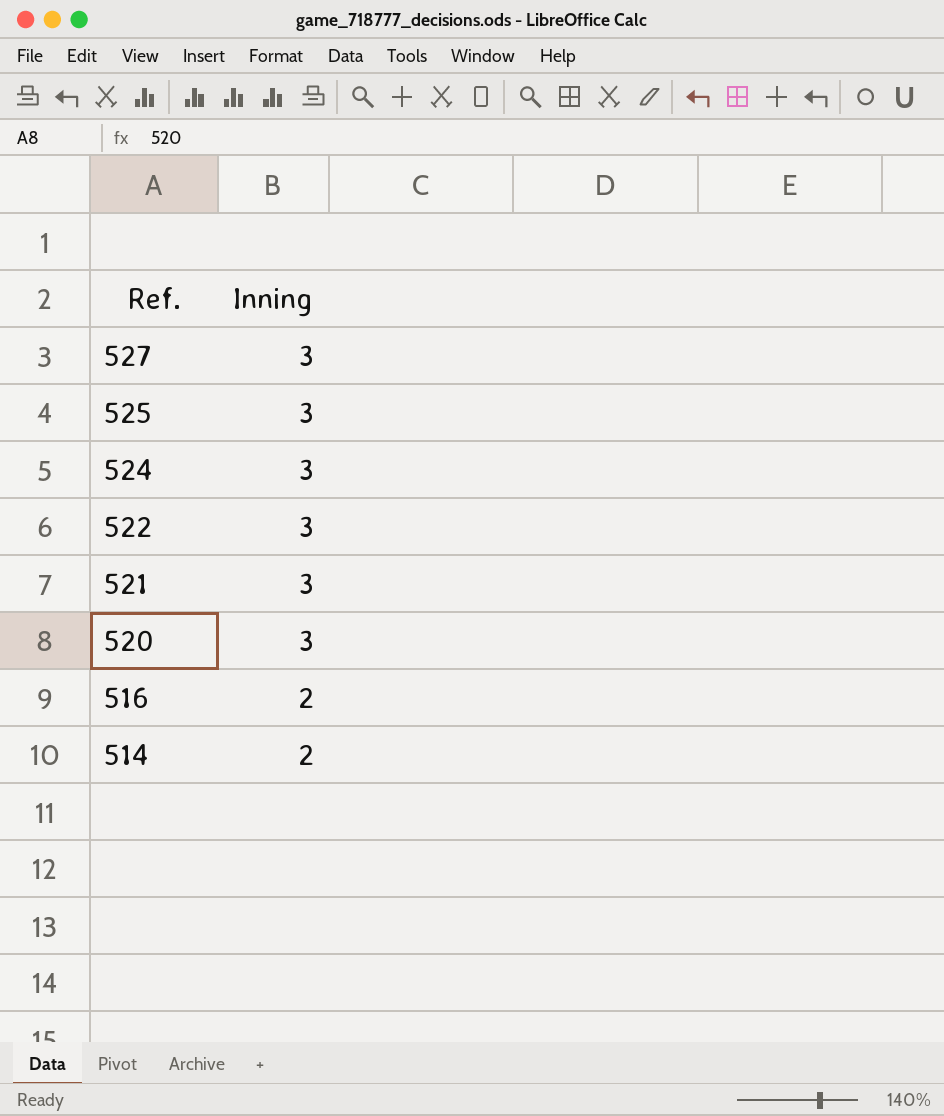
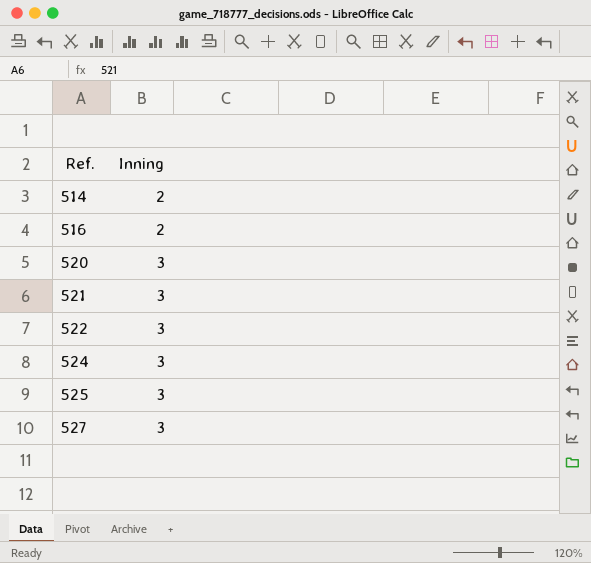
row order: Ref. descending -> Ref. ascending

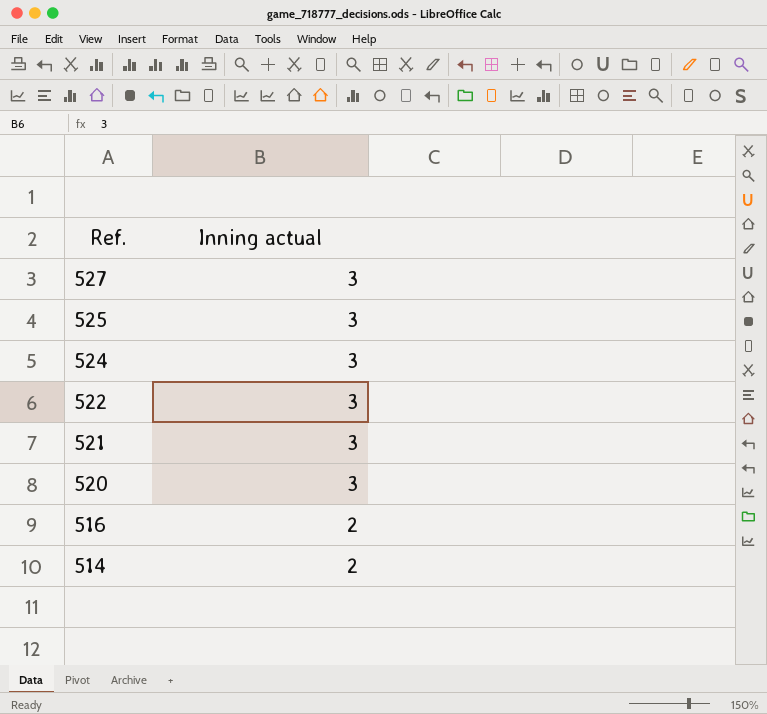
row order: Ref. ascending -> Ref. descending
column name: Inning -> Inning actual

